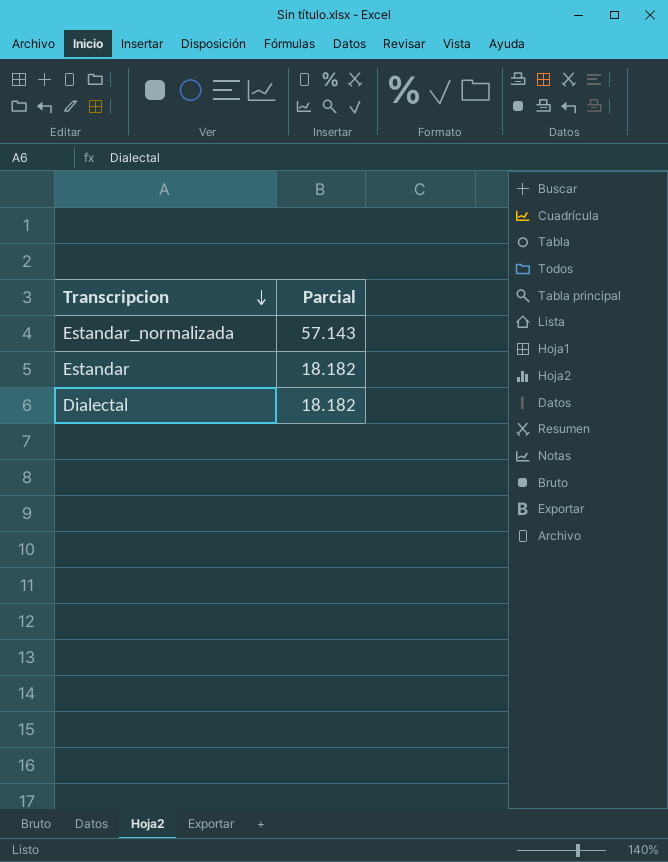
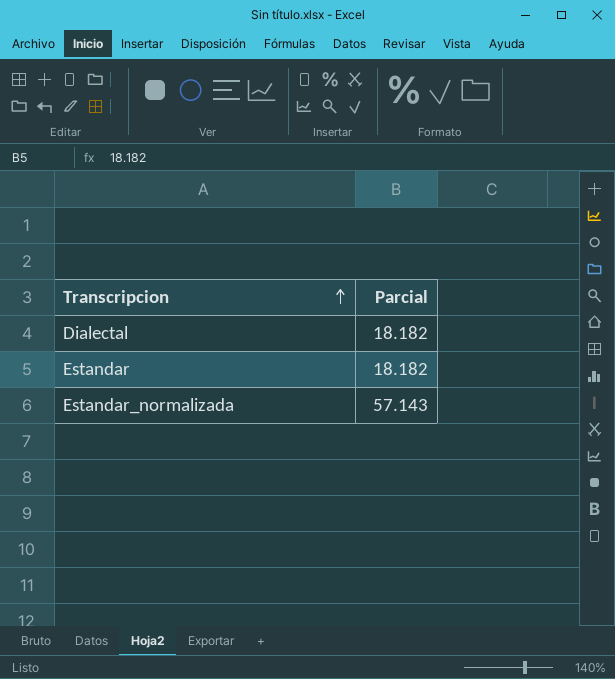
row order: Transcripcion descending -> Transcripcion ascending

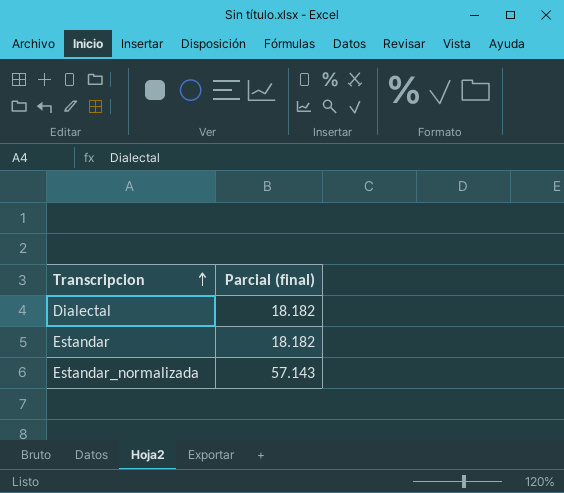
column name: Parcial -> Parcial (final)

